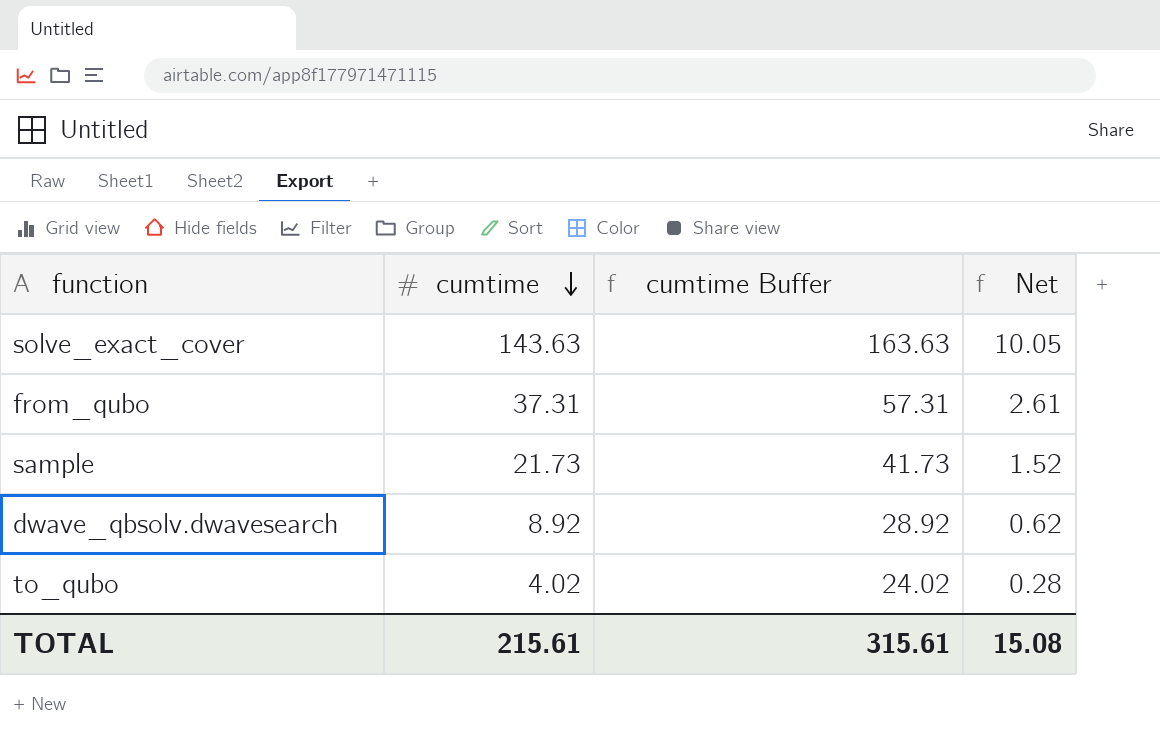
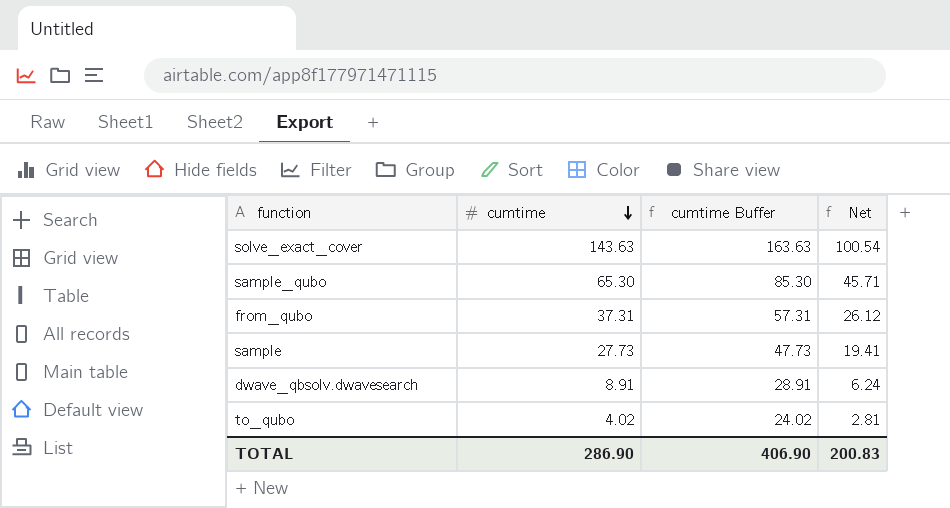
column Net | formula: [cumtime] * 0.07 -> [cumtime] * 0.7
row sample_qubo: none -> 65.30 | 85.30 | 45.71
sample | cumtime: 21.73 -> 27.73
sample | cumtime Buffer: 41.73 -> 47.73
dwave_qbsolv.dwavesearch | cumtime: 8.92 -> 8.91
dwave_qbsolv.dwavesearch | cumtime Buffer: 28.92 -> 28.91
TOTAL | cumtime: 215.61 -> 286.90
TOTAL | cumtime Buffer: 315.61 -> 406.90
TOTAL | Net: 15.08 -> 200.83

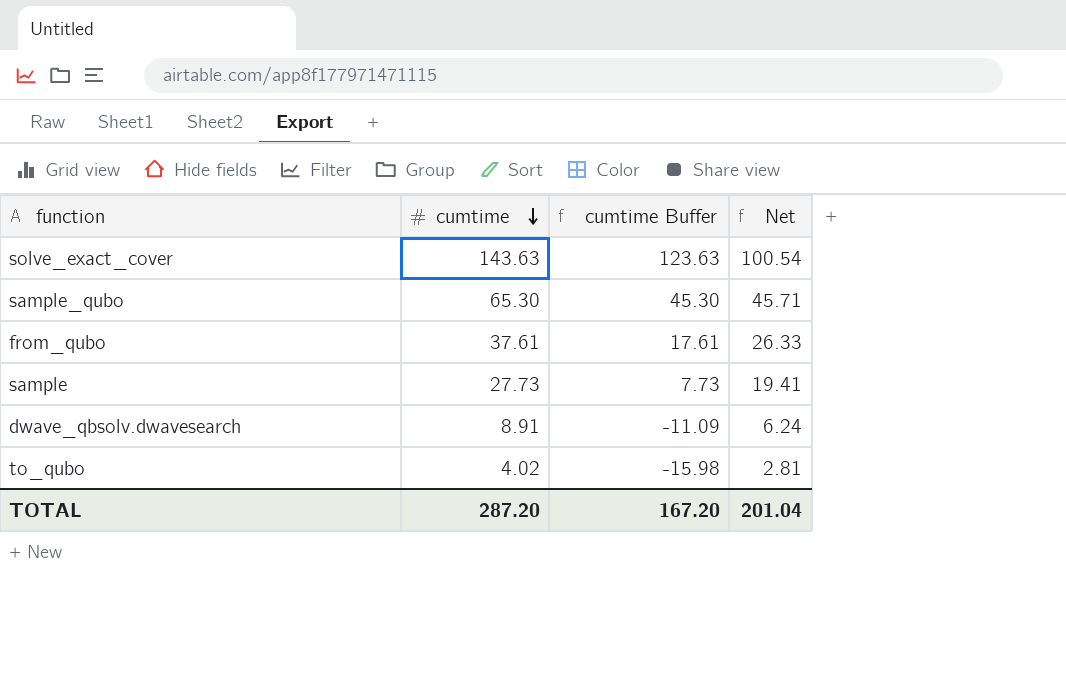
column cumtime Buffer | formula: [cumtime] + 20 -> [cumtime] - 20
from_qubo | cumtime: 37.31 -> 37.61
from_qubo | Net: 26.12 -> 26.33
TOTAL | cumtime: 286.90 -> 287.20
TOTAL | cumtime Buffer: 406.90 -> 167.20
TOTAL | Net: 200.83 -> 201.04

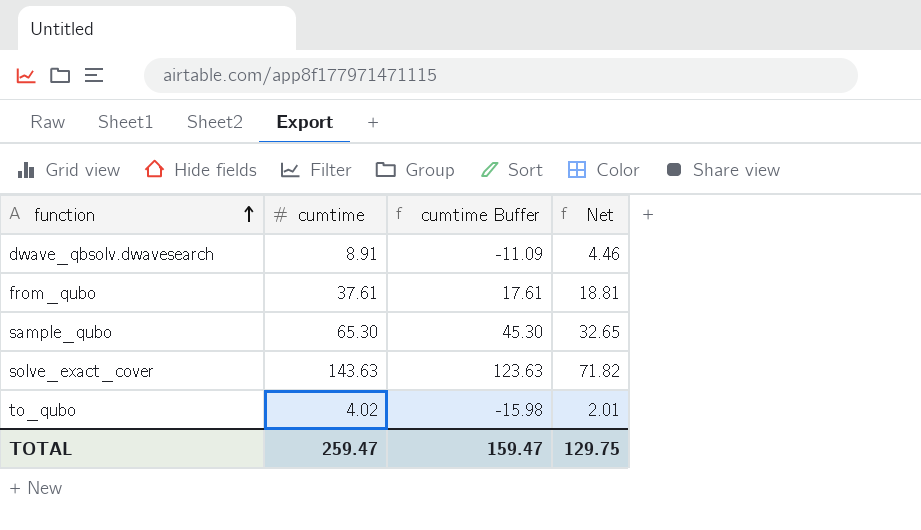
row order: cumtime descending -> function ascending
column Net | formula: [cumtime] * 0.7 -> [cumtime] * 0.5
row sample: 27.73 | 7.73 | 19.41 -> none
TOTAL | cumtime: 287.20 -> 259.47
TOTAL | cumtime Buffer: 167.20 -> 159.47
TOTAL | Net: 201.04 -> 129.75

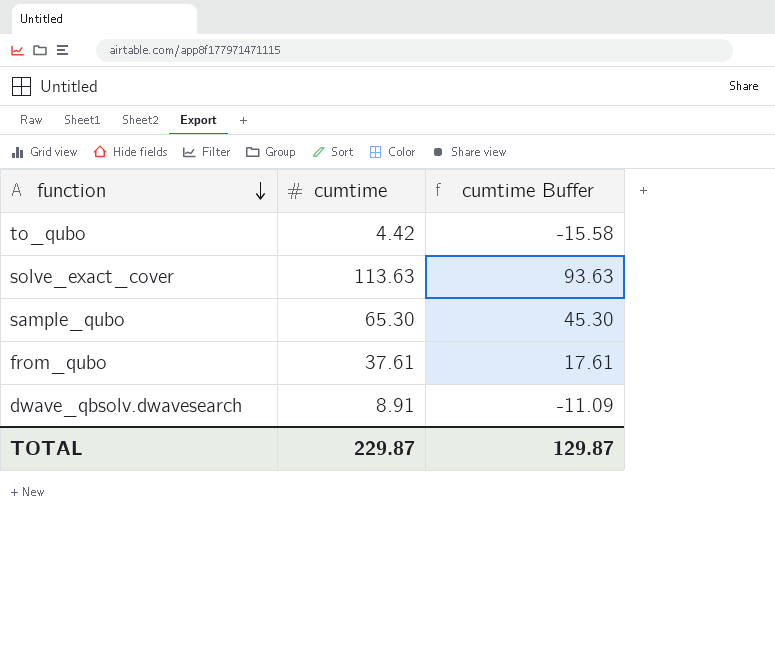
row order: function ascending -> function descending
column Net | formula: [cumtime] * 0.5 -> none
to_qubo | cumtime: 4.02 -> 4.42
to_qubo | cumtime Buffer: -15.98 -> -15.58
solve_exact_cover | cumtime: 143.63 -> 113.63
solve_exact_cover | cumtime Buffer: 123.63 -> 93.63
TOTAL | cumtime: 259.47 -> 229.87
TOTAL | cumtime Buffer: 159.47 -> 129.87

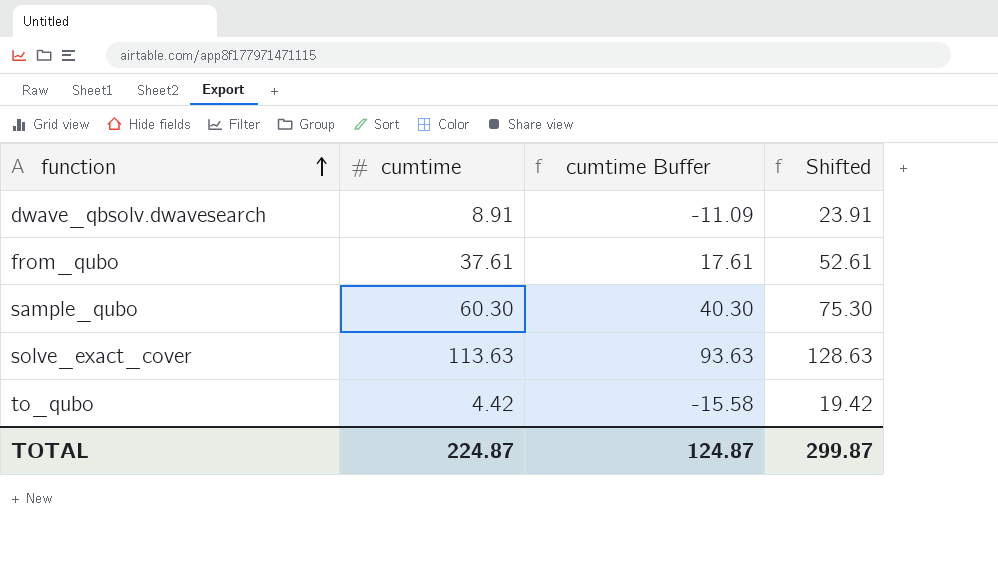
row order: function descending -> function ascending
column Shifted | formula: none -> [cumtime] + 15
sample_qubo | cumtime: 65.30 -> 60.30
sample_qubo | cumtime Buffer: 45.30 -> 40.30
TOTAL | cumtime: 229.87 -> 224.87
TOTAL | cumtime Buffer: 129.87 -> 124.87

